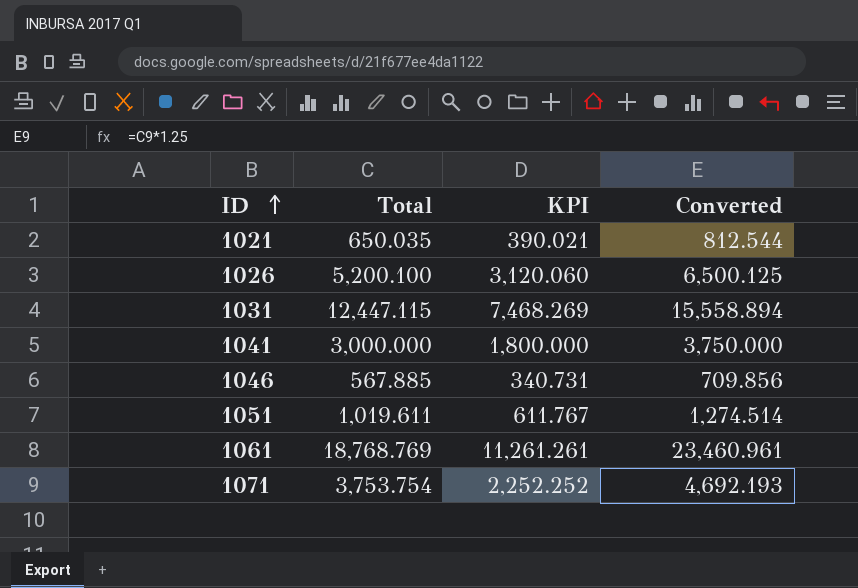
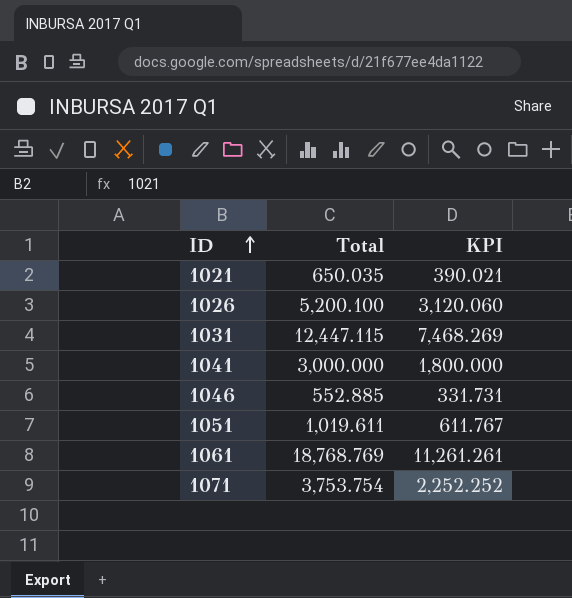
column Converted | formula: [Total] * 1.25 -> none
1046 | Total: 567.885 -> 552.885
1046 | KPI: 340.731 -> 331.731

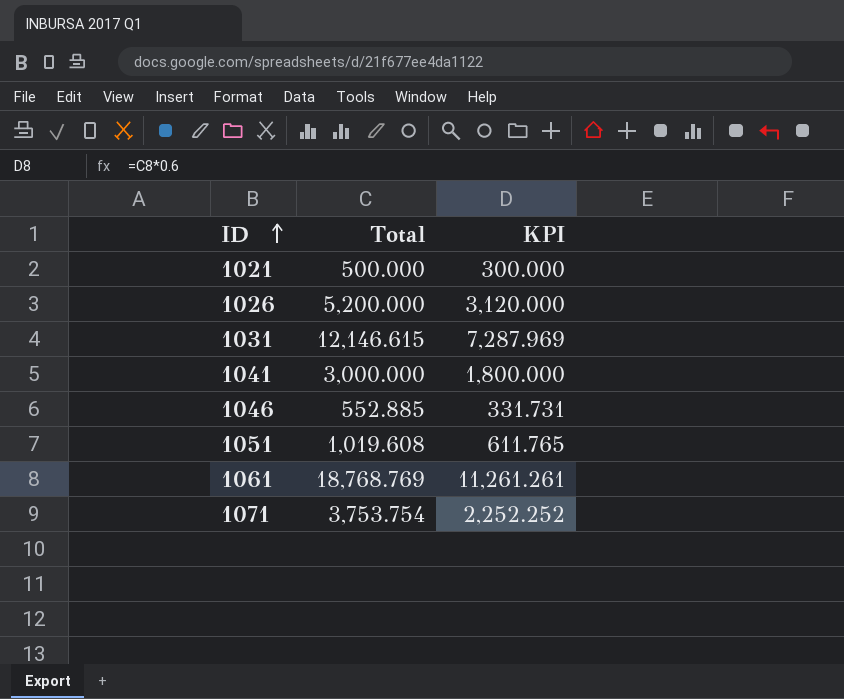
1021 | Total: 650.035 -> 500.000
1021 | KPI: 390.021 -> 300.000
1026 | Total: 5,200.100 -> 5,200.000
1026 | KPI: 3,120.060 -> 3,120.000
1031 | Total: 12,447.115 -> 12,146.615
1031 | KPI: 7,468.269 -> 7,287.969
1051 | Total: 1,019.611 -> 1,019.608
1051 | KPI: 611.767 -> 611.765

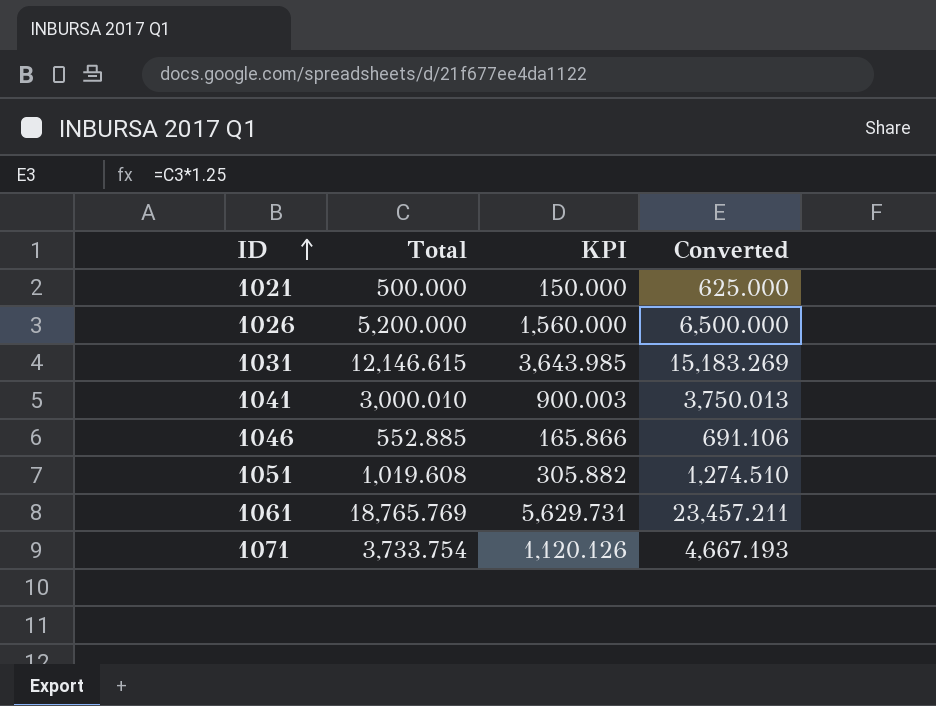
column KPI | formula: [Total] * 0.6 -> [Total] * 0.3
column Converted | formula: none -> [Total] * 1.25
1041 | Total: 3,000.000 -> 3,000.010
1061 | Total: 18,768.769 -> 18,765.769
1071 | Total: 3,753.754 -> 3,733.754

